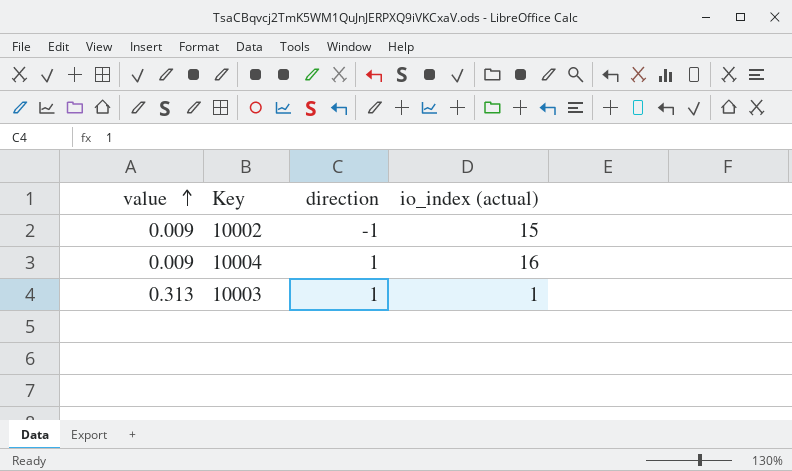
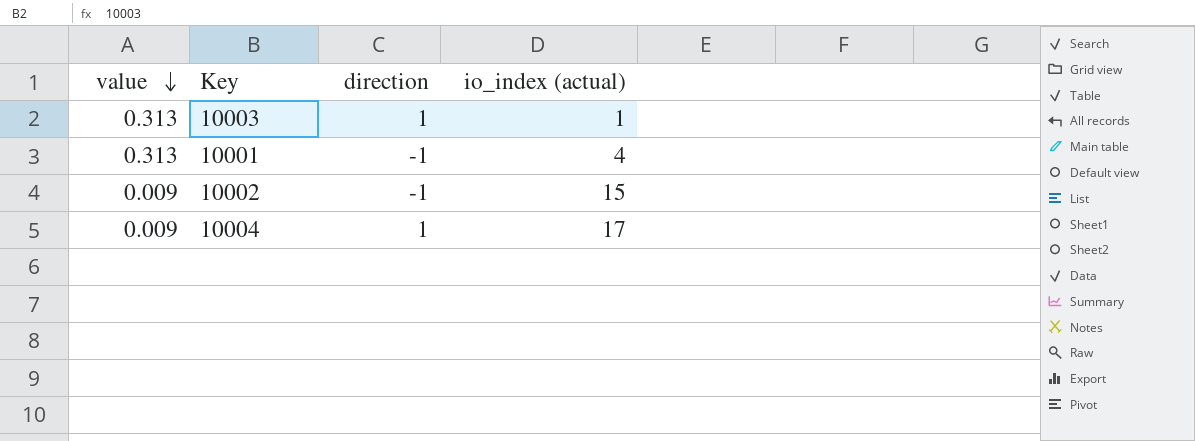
row order: value ascending -> value descending
row 10001: none -> 0.313 | -1 | 4
10004 | io_index (actual): 16 -> 17

